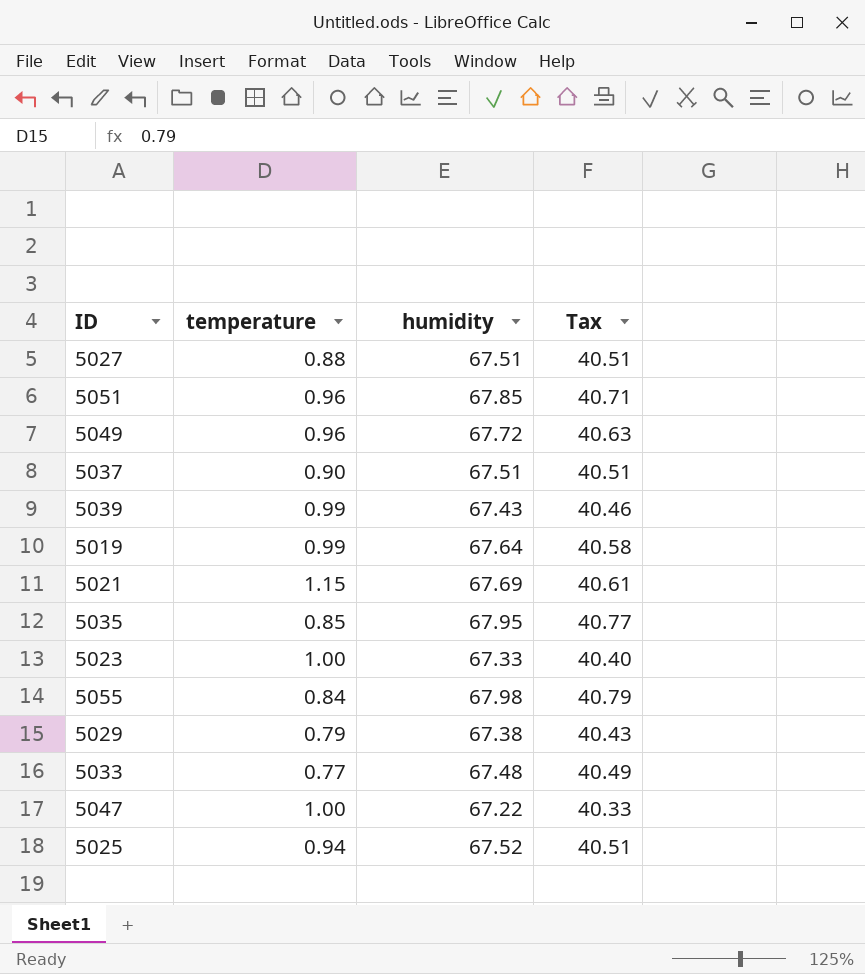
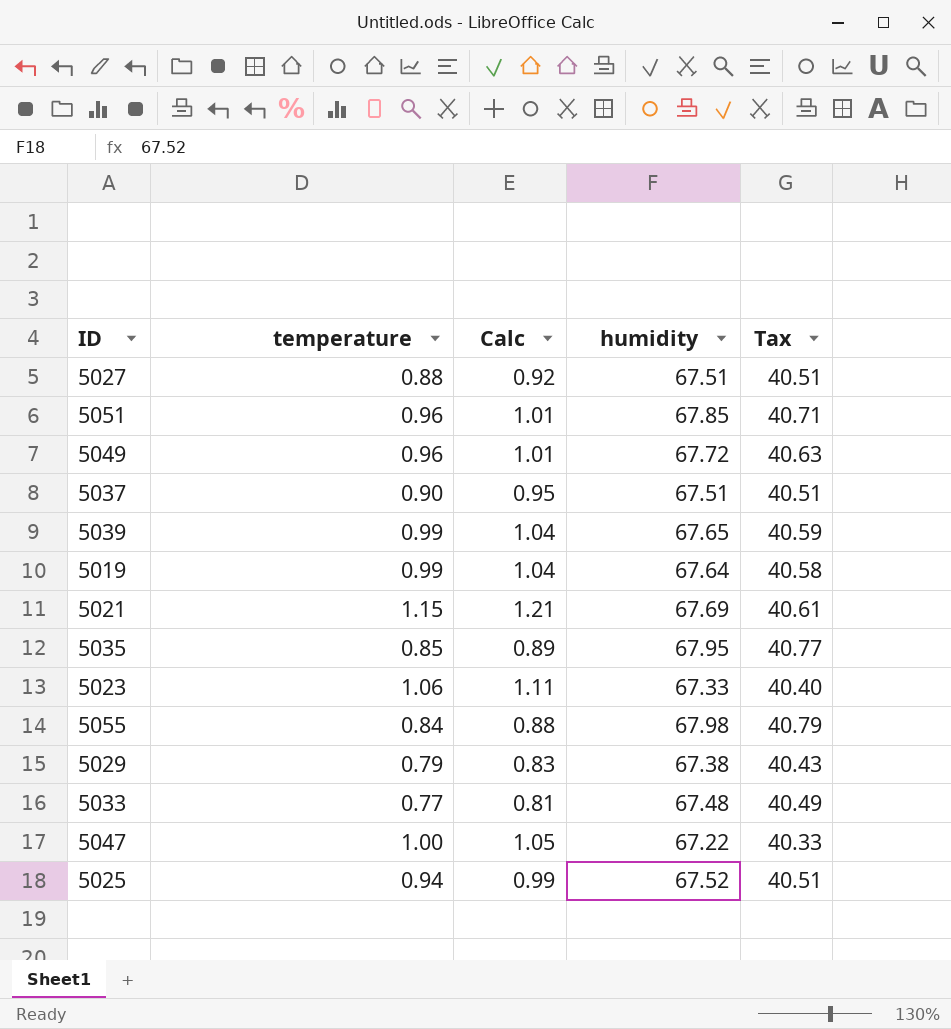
column Calc | formula: none -> [temperature] * 1.05
5039 | humidity: 67.43 -> 67.65
5039 | Tax: 40.46 -> 40.59
5023 | temperature: 1.00 -> 1.06

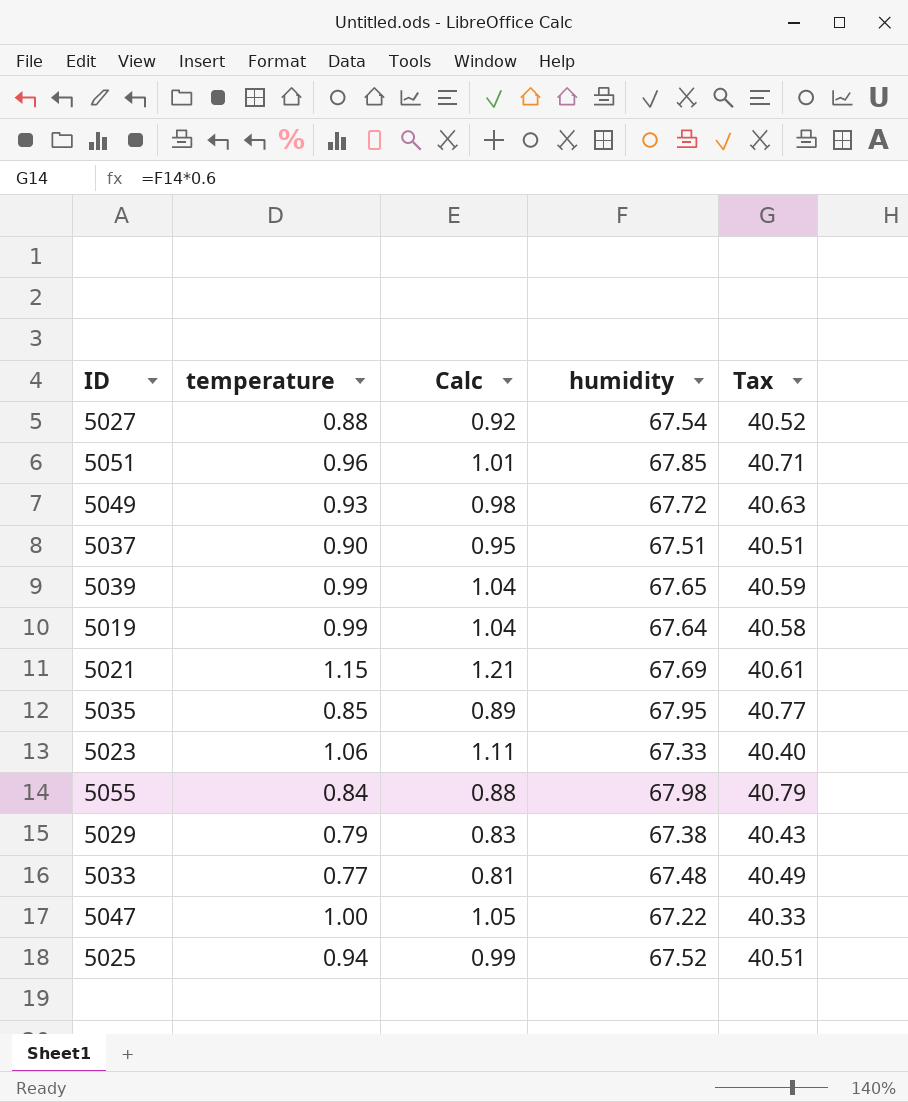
5027 | humidity: 67.51 -> 67.54
5027 | Tax: 40.51 -> 40.52
5049 | temperature: 0.96 -> 0.93
5049 | Calc: 1.01 -> 0.98

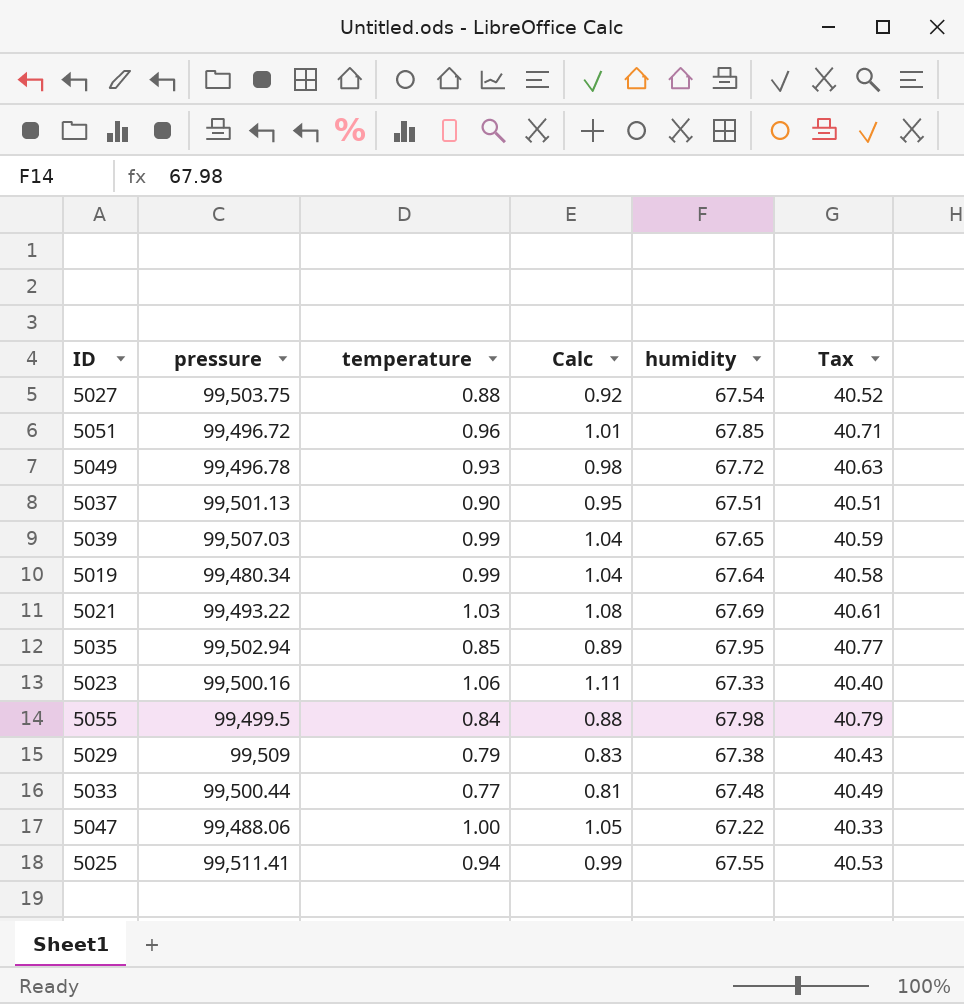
column pressure | position: none -> 2
5021 | temperature: 1.15 -> 1.03
5021 | Calc: 1.21 -> 1.08
5025 | humidity: 67.52 -> 67.55
5025 | Tax: 40.51 -> 40.53

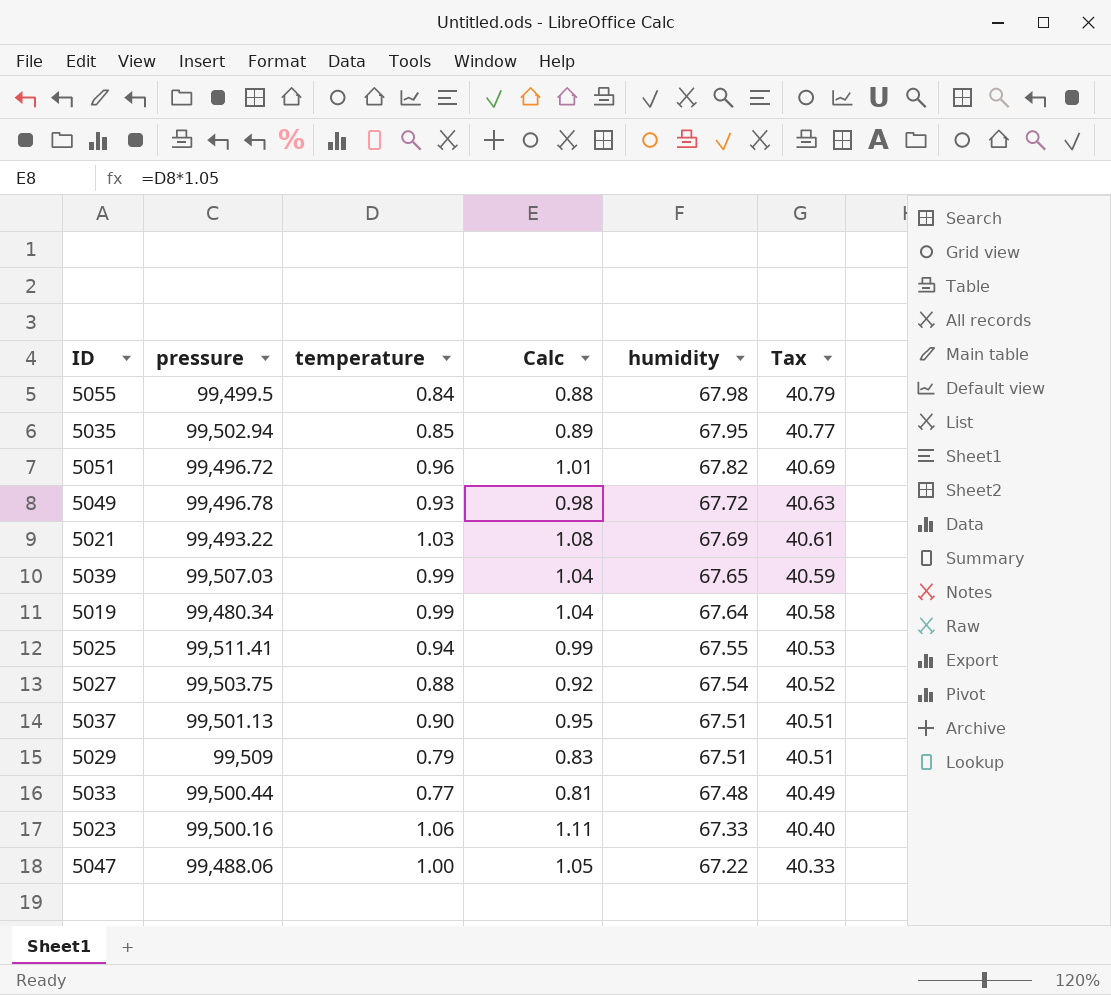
row order: none -> humidity descending
5051 | humidity: 67.85 -> 67.82
5051 | Tax: 40.71 -> 40.69
5029 | humidity: 67.38 -> 67.51
5029 | Tax: 40.43 -> 40.51

